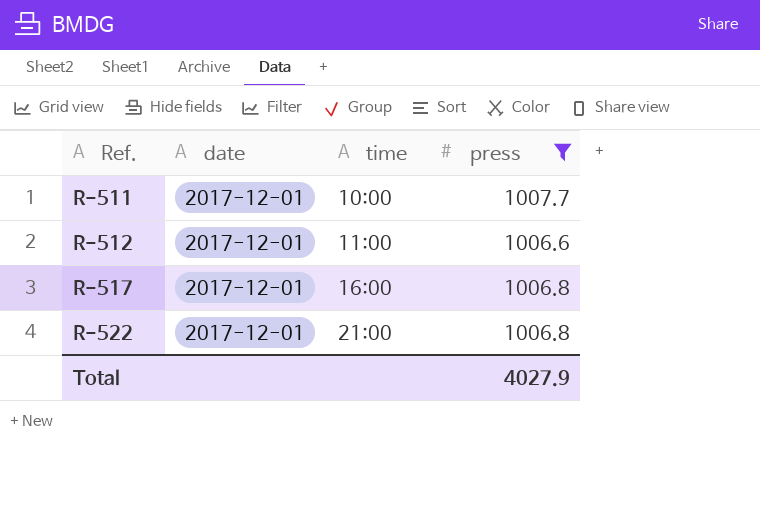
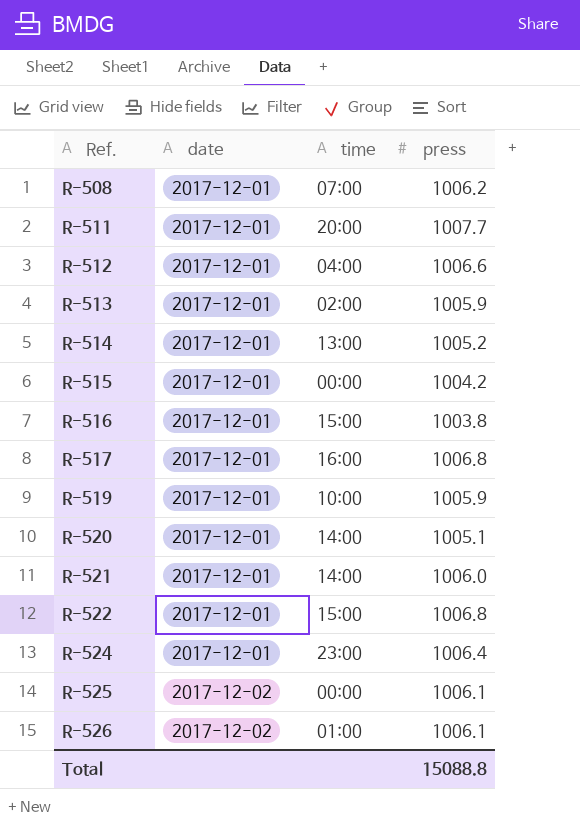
filter: press >= 1006.6 -> none
R-511 | time: 10:00 -> 20:00
R-512 | time: 11:00 -> 04:00
R-522 | time: 21:00 -> 15:00
Total | press: 4027.9 -> 15088.8

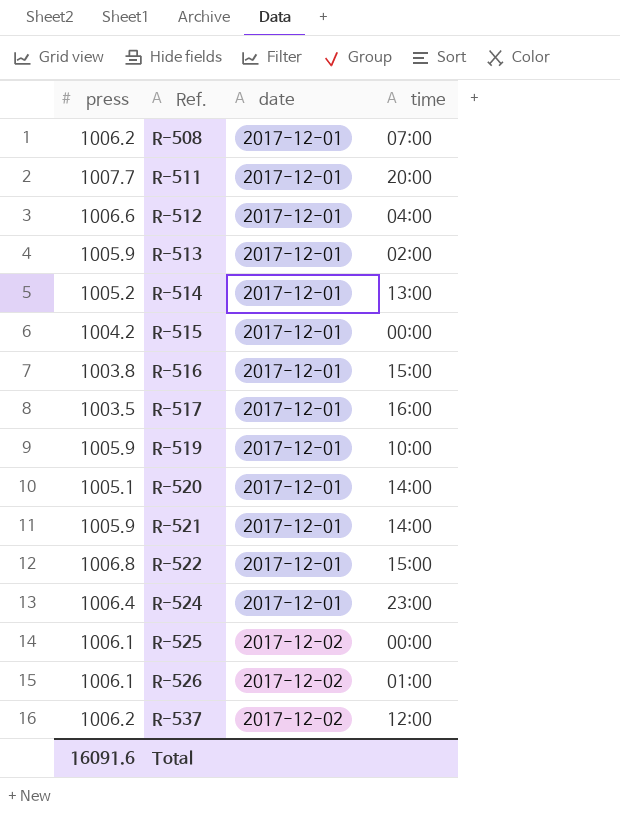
column press | position: 4 -> 1
R-517 | press: 1006.8 -> 1003.5
R-521 | press: 1006.0 -> 1005.9
row R-537: none -> 1006.2 | 2017-12-02 | 12:00
Total | press: 15088.8 -> 16091.6

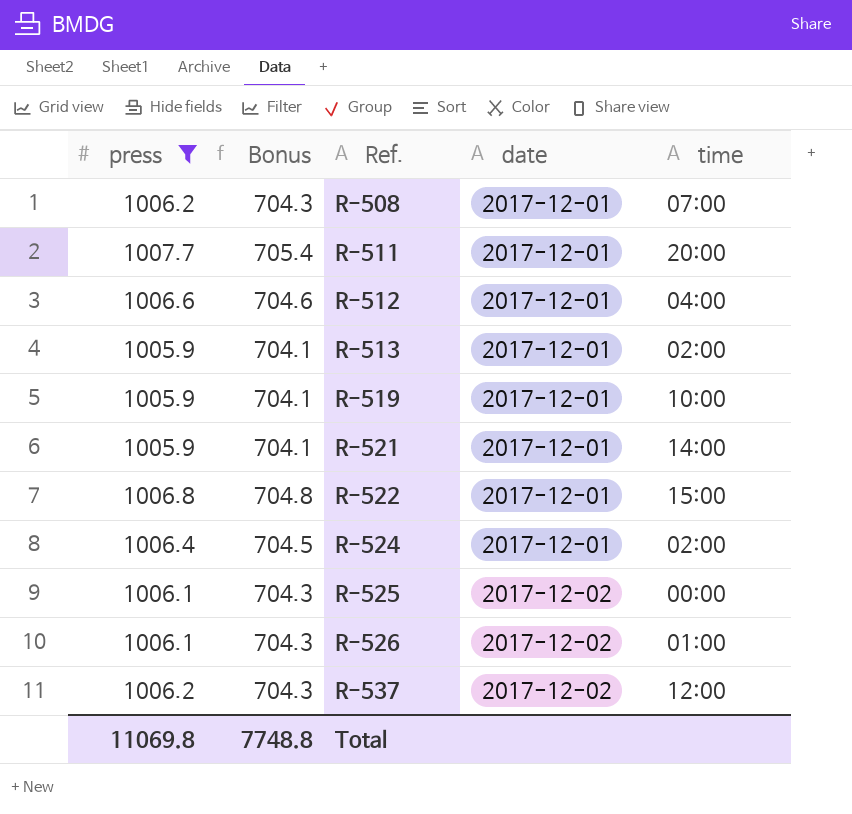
filter: none -> press >= 1005.9
column Bonus | formula: none -> [press] * 0.7
R-524 | time: 23:00 -> 02:00
Total | press: 16091.6 -> 11069.8

